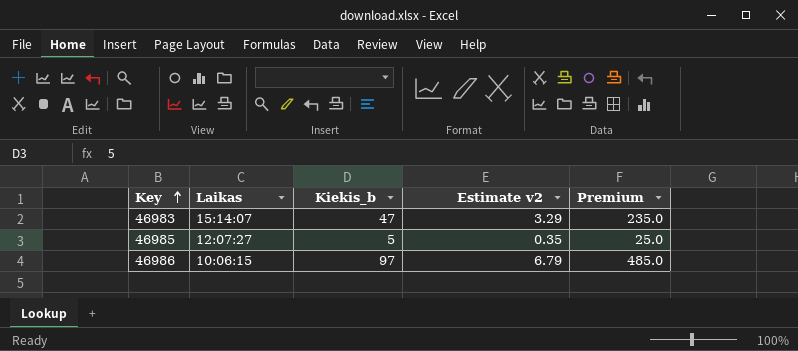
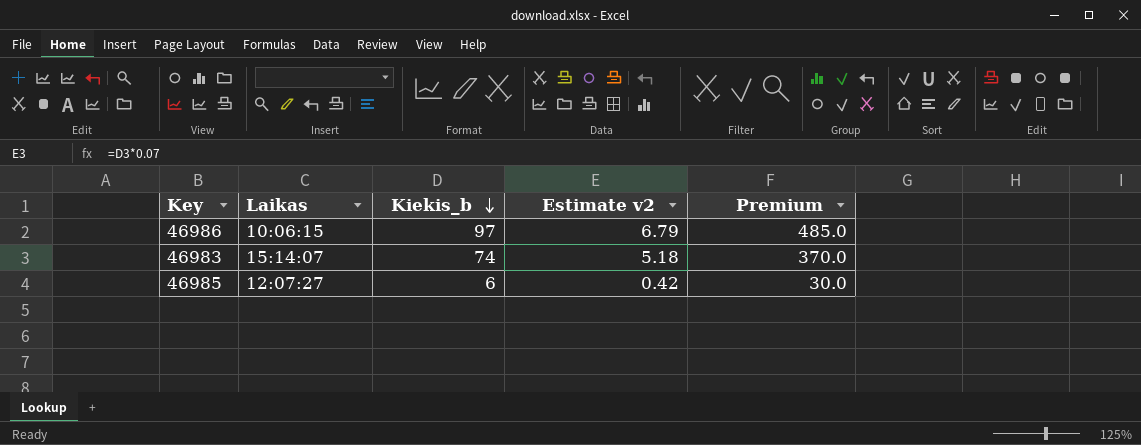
row order: Key ascending -> Kiekis_b descending
46983 | Kiekis_b: 47 -> 74
46983 | Estimate v2: 3.29 -> 5.18
46983 | Premium: 235.0 -> 370.0
46985 | Kiekis_b: 5 -> 6
46985 | Estimate v2: 0.35 -> 0.42
46985 | Premium: 25.0 -> 30.0

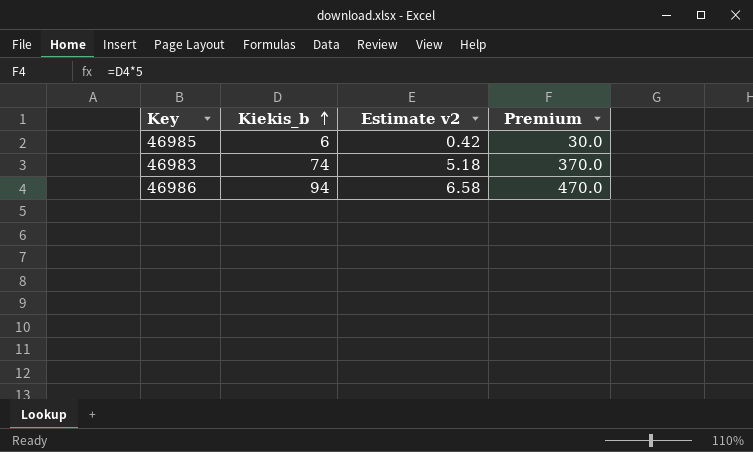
row order: Kiekis_b descending -> Kiekis_b ascending
column Laikas | position: 2 -> none
46986 | Kiekis_b: 97 -> 94
46986 | Estimate v2: 6.79 -> 6.58
46986 | Premium: 485.0 -> 470.0

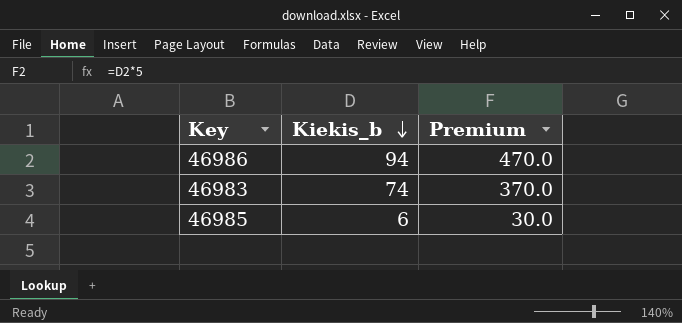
row order: Kiekis_b ascending -> Kiekis_b descending
column Estimate v2 | formula: [Kiekis_b] * 0.07 -> none

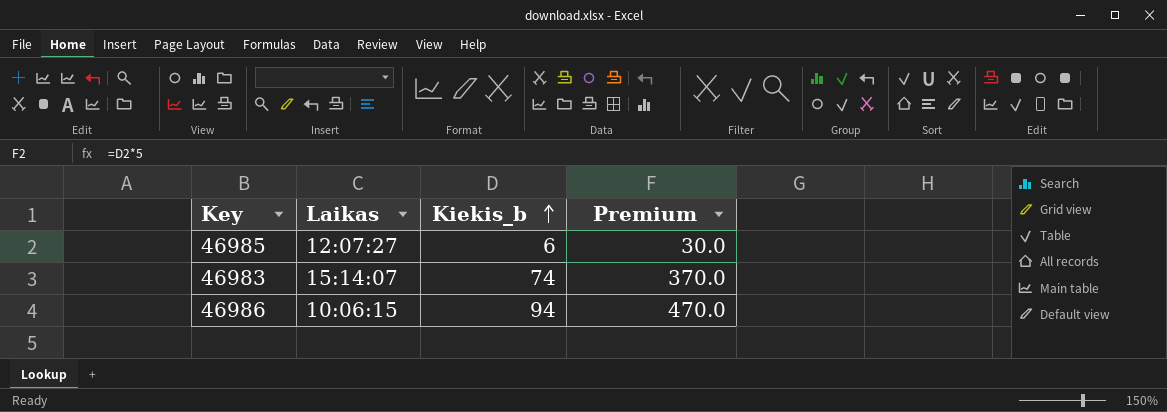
row order: Kiekis_b descending -> Kiekis_b ascending
column Laikas | position: none -> 2

